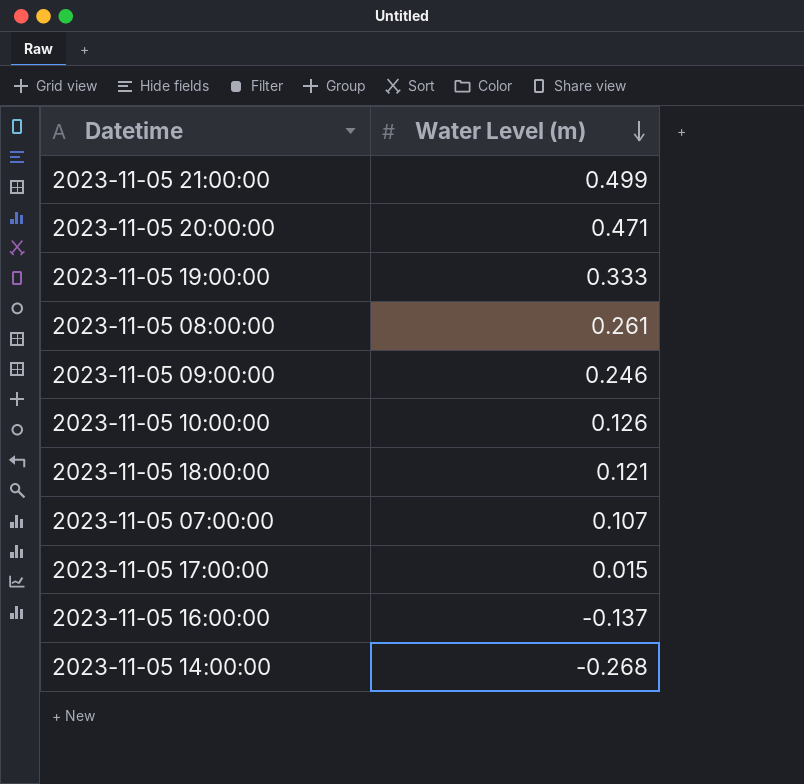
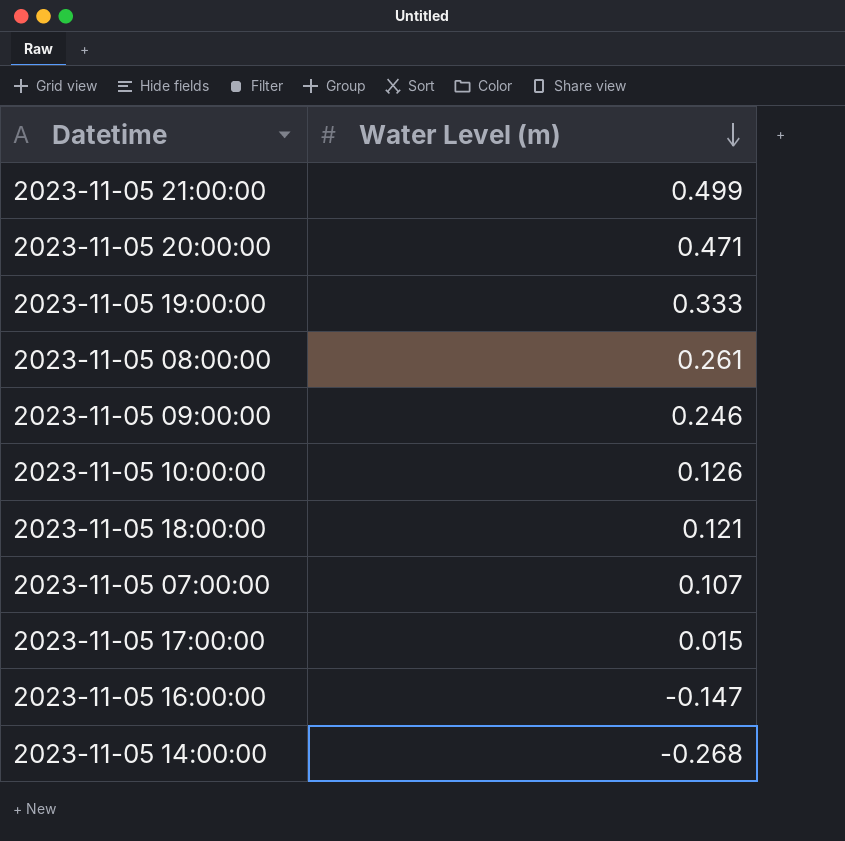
2023-11-05 16:00:00 | Water Level (m): -0.137 -> -0.147

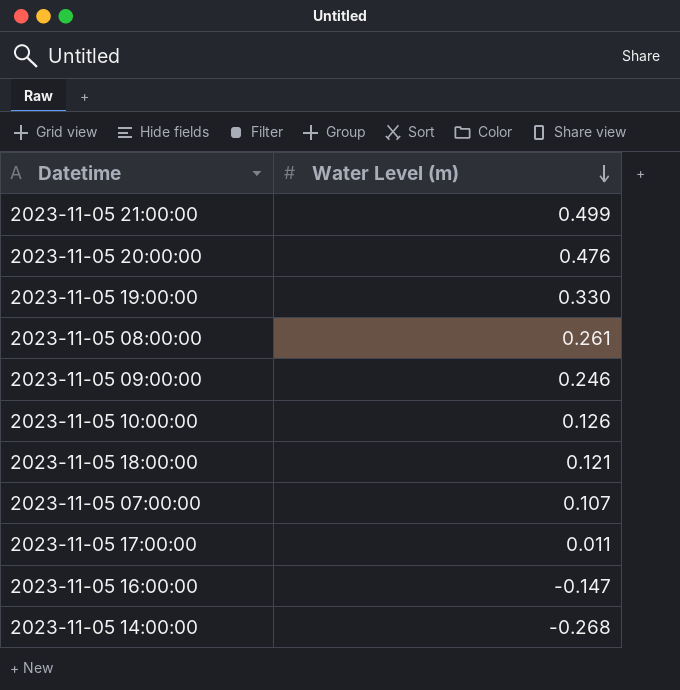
2023-11-05 20:00:00 | Water Level (m): 0.471 -> 0.476
2023-11-05 19:00:00 | Water Level (m): 0.333 -> 0.330
2023-11-05 17:00:00 | Water Level (m): 0.015 -> 0.011

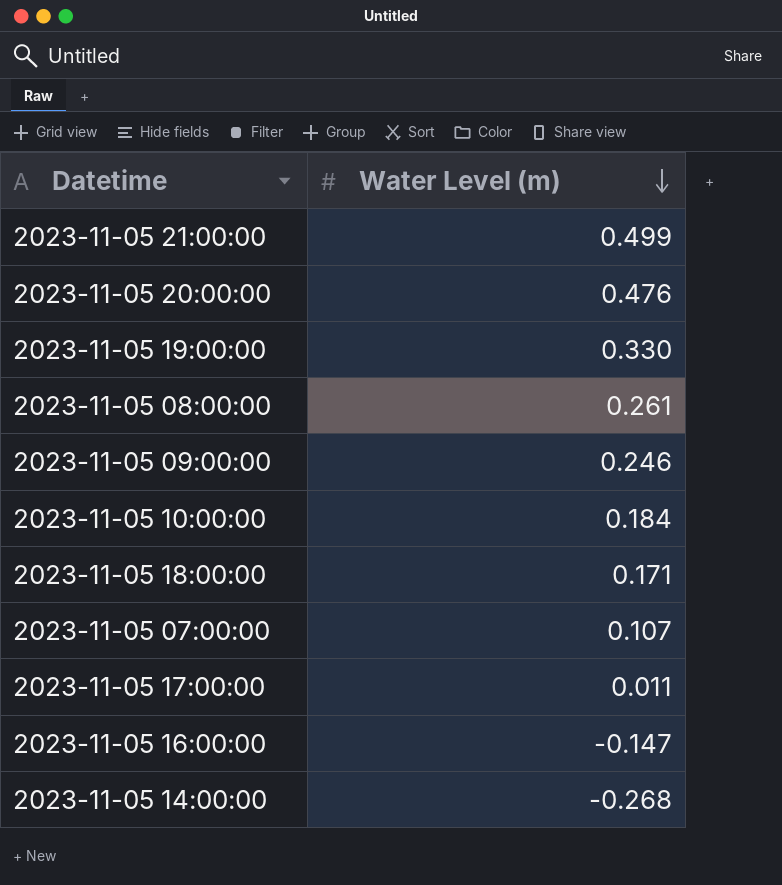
2023-11-05 10:00:00 | Water Level (m): 0.126 -> 0.184
2023-11-05 18:00:00 | Water Level (m): 0.121 -> 0.171

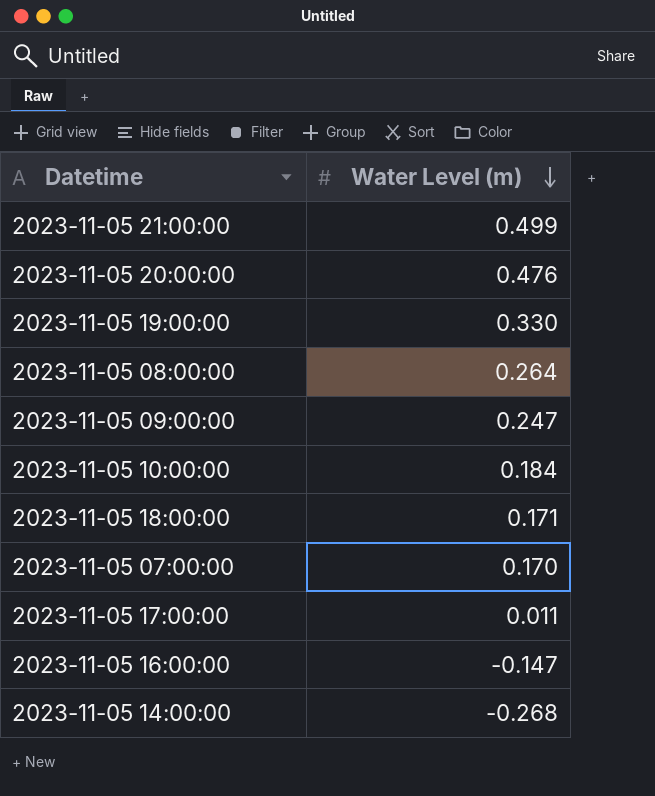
2023-11-05 08:00:00 | Water Level (m): 0.261 -> 0.264
2023-11-05 09:00:00 | Water Level (m): 0.246 -> 0.247
2023-11-05 07:00:00 | Water Level (m): 0.107 -> 0.170

